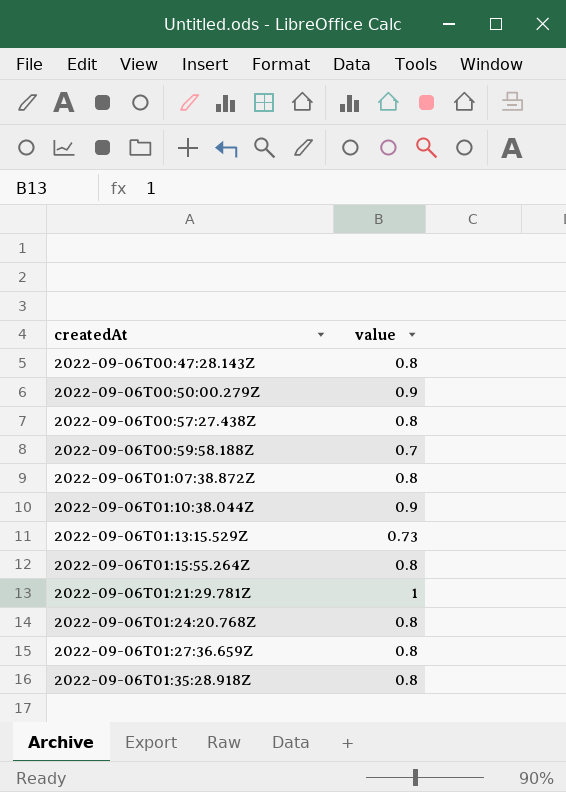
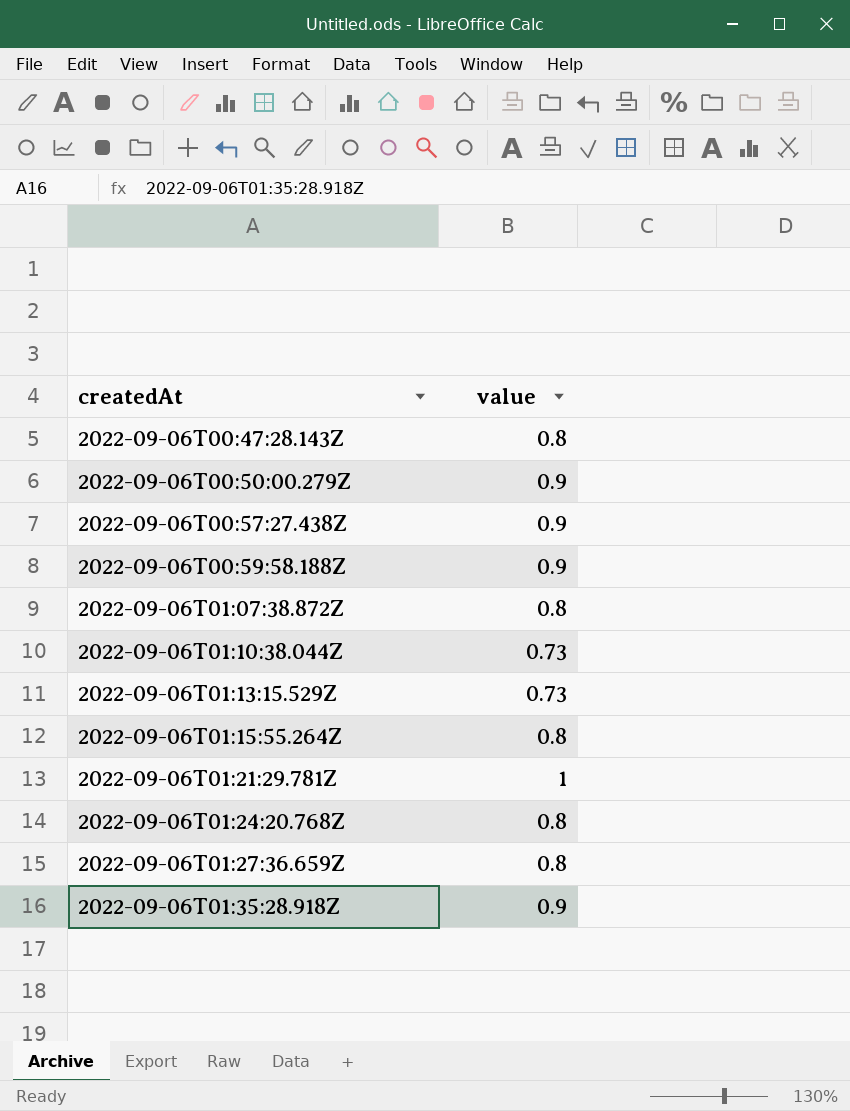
2022-09-06T00:57:27.438Z | value: 0.8 -> 0.9
2022-09-06T00:59:58.188Z | value: 0.7 -> 0.9
2022-09-06T01:10:38.044Z | value: 0.9 -> 0.73
2022-09-06T01:35:28.918Z | value: 0.8 -> 0.9

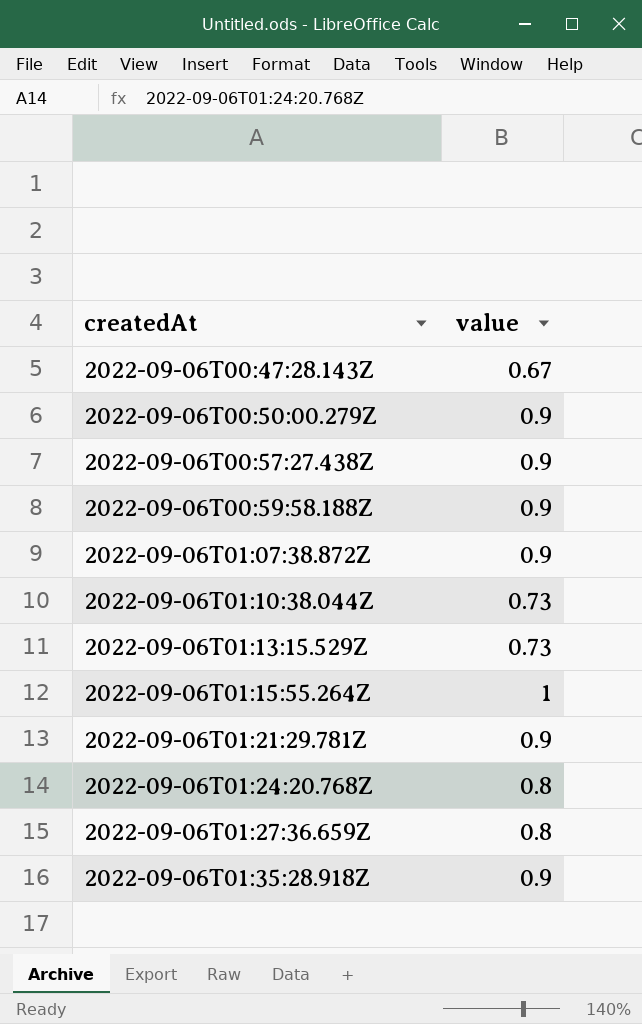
2022-09-06T00:47:28.143Z | value: 0.8 -> 0.67
2022-09-06T01:07:38.872Z | value: 0.8 -> 0.9
2022-09-06T01:15:55.264Z | value: 0.8 -> 1
2022-09-06T01:21:29.781Z | value: 1 -> 0.9

